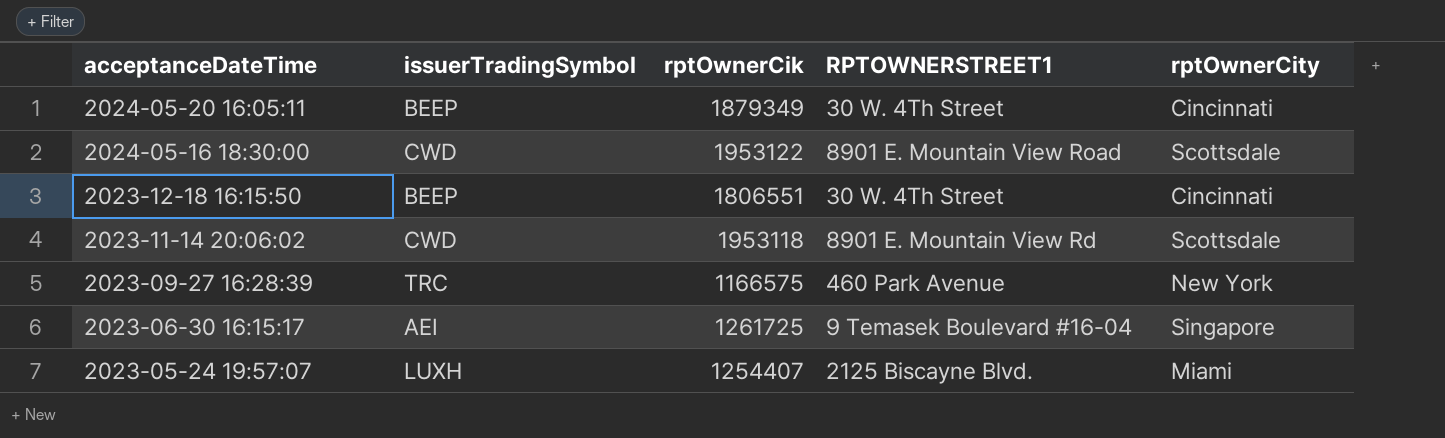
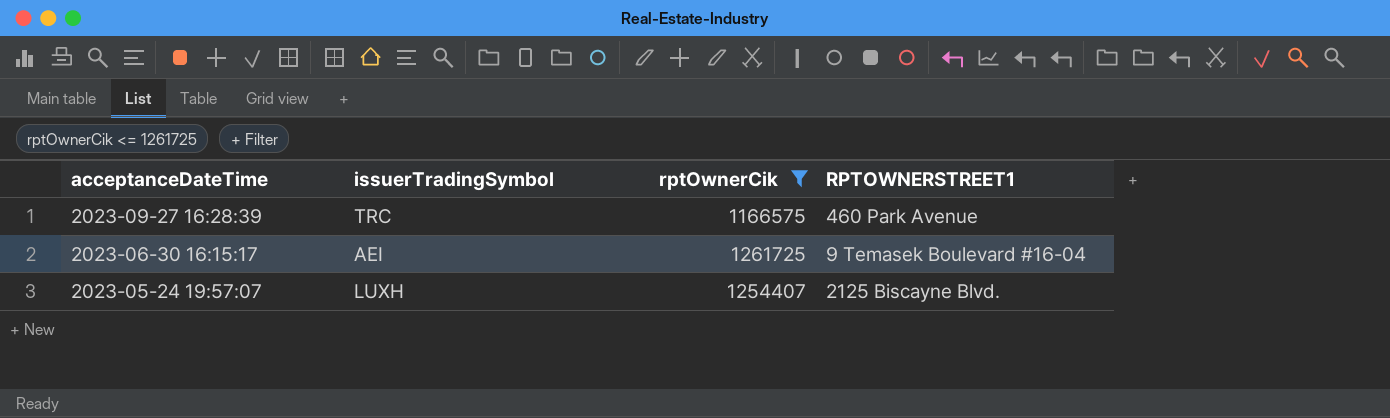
filter: none -> rptOwnerCik <= 1261725
column rptOwnerCity | position: 5 -> none

